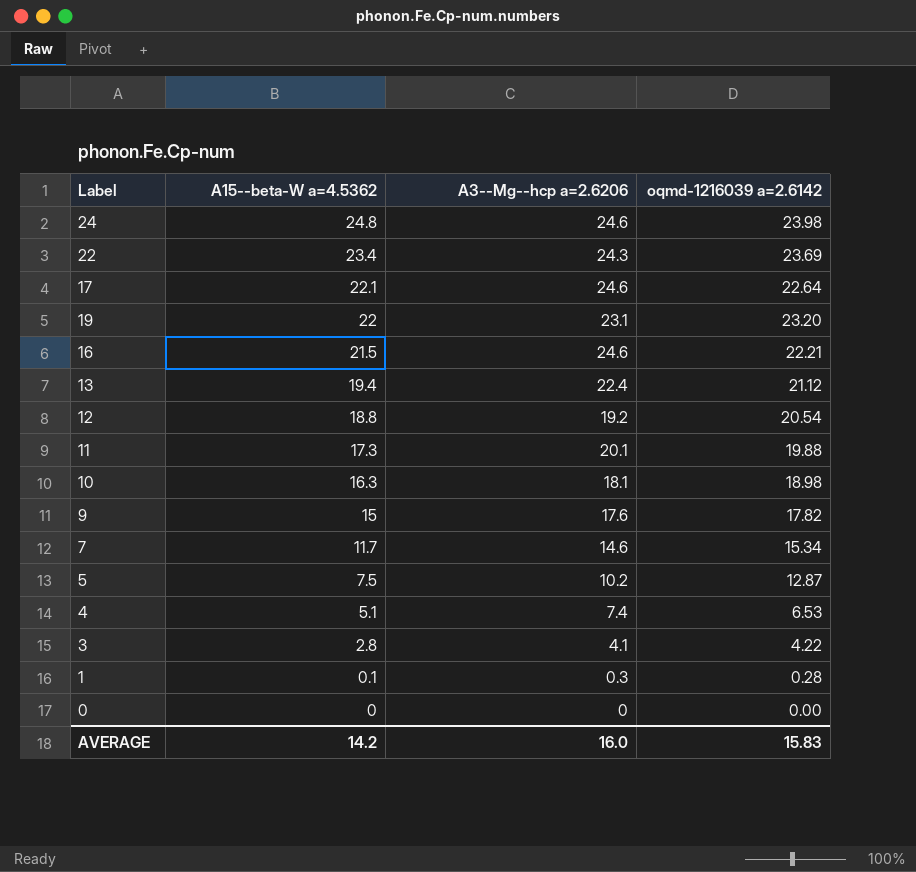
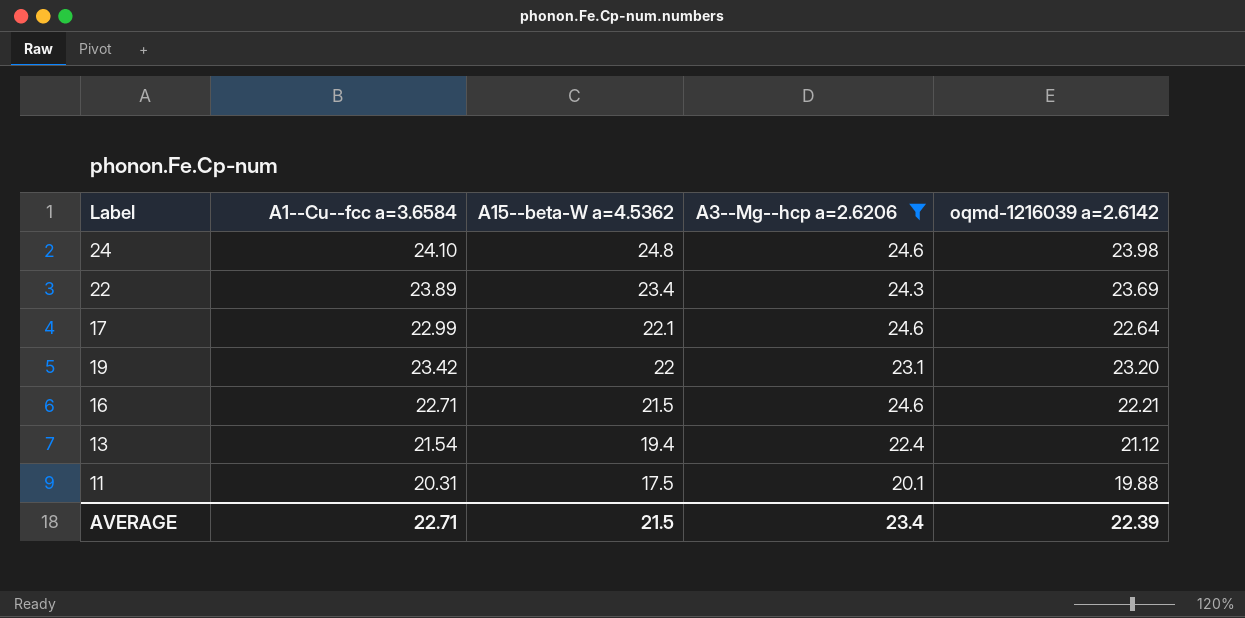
filter: none -> A3--Mg--hcp a=2.6206 >= 20.1
column A1--Cu--fcc a=3.6584 | position: none -> 2
11 | A15--beta-W a=4.5362: 17.3 -> 17.5
AVERAGE | A15--beta-W a=4.5362: 14.2 -> 21.5
AVERAGE | A3--Mg--hcp a=2.6206: 16.0 -> 23.4
AVERAGE | oqmd-1216039 a=2.6142: 15.83 -> 22.39

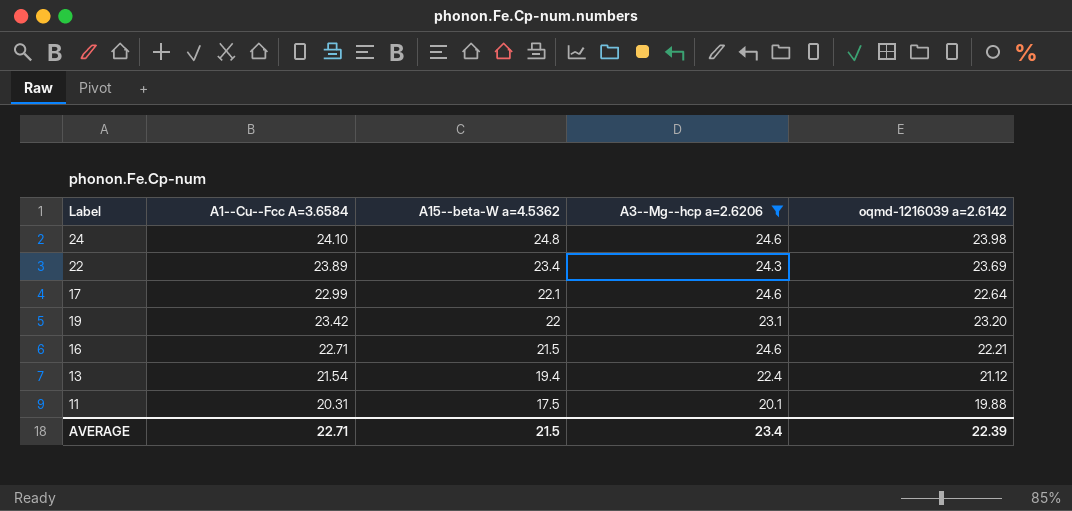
column name: A1--Cu--fcc a=3.6584 -> A1--Cu--Fcc A=3.6584

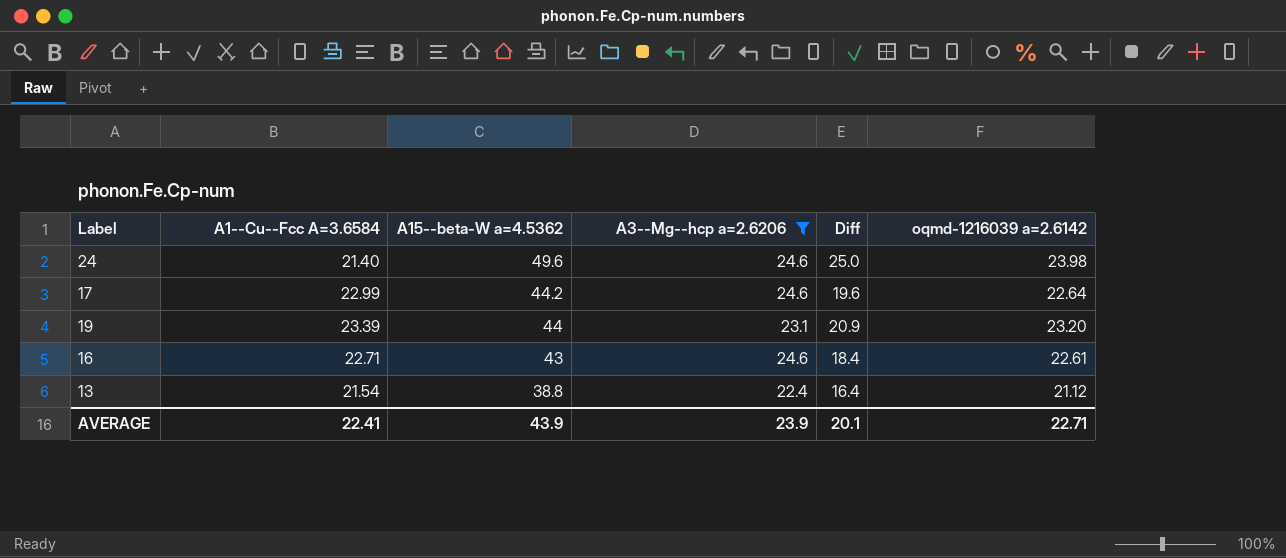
column Diff | formula: none -> [A15--beta-W a=4.5362] - [A3--Mg--hcp a=2.6206]
row 22: 23.89 | 23.4 | 24.3 | 23.69 -> none
row 11: 20.31 | 17.5 | 20.1 | 19.88 -> none
24 | A1--Cu--Fcc A=3.6584: 24.10 -> 21.40
24 | A15--beta-W a=4.5362: 24.8 -> 49.6
17 | A15--beta-W a=4.5362: 22.1 -> 44.2
19 | A1--Cu--Fcc A=3.6584: 23.42 -> 23.39
19 | A15--beta-W a=4.5362: 22 -> 44
16 | A15--beta-W a=4.5362: 21.5 -> 43
16 | oqmd-1216039 a=2.6142: 22.21 -> 22.61
13 | A15--beta-W a=4.5362: 19.4 -> 38.8
AVERAGE | A1--Cu--Fcc A=3.6584: 22.71 -> 22.41
AVERAGE | A15--beta-W a=4.5362: 21.5 -> 43.9
AVERAGE | A3--Mg--hcp a=2.6206: 23.4 -> 23.9
AVERAGE | oqmd-1216039 a=2.6142: 22.39 -> 22.71

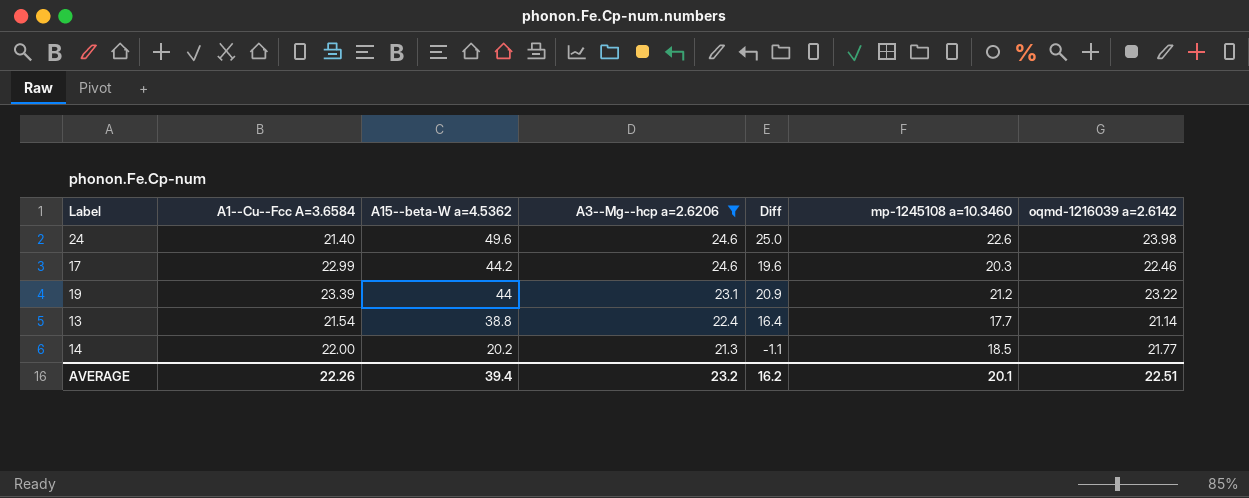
column mp-1245108 a=10.3460 | position: none -> 6
row 16: 22.71 | 43 | 24.6 | 18.4 | 22.61 -> none
17 | oqmd-1216039 a=2.6142: 22.64 -> 22.46
19 | oqmd-1216039 a=2.6142: 23.20 -> 23.22
13 | oqmd-1216039 a=2.6142: 21.12 -> 21.14
row 14: none -> 22.00 | 20.2 | 21.3 | -1.1 | 18.5 | 21.77
AVERAGE | A1--Cu--Fcc A=3.6584: 22.41 -> 22.26
AVERAGE | A15--beta-W a=4.5362: 43.9 -> 39.4
AVERAGE | A3--Mg--hcp a=2.6206: 23.9 -> 23.2
AVERAGE | Diff: 20.1 -> 16.2
AVERAGE | oqmd-1216039 a=2.6142: 22.71 -> 22.51

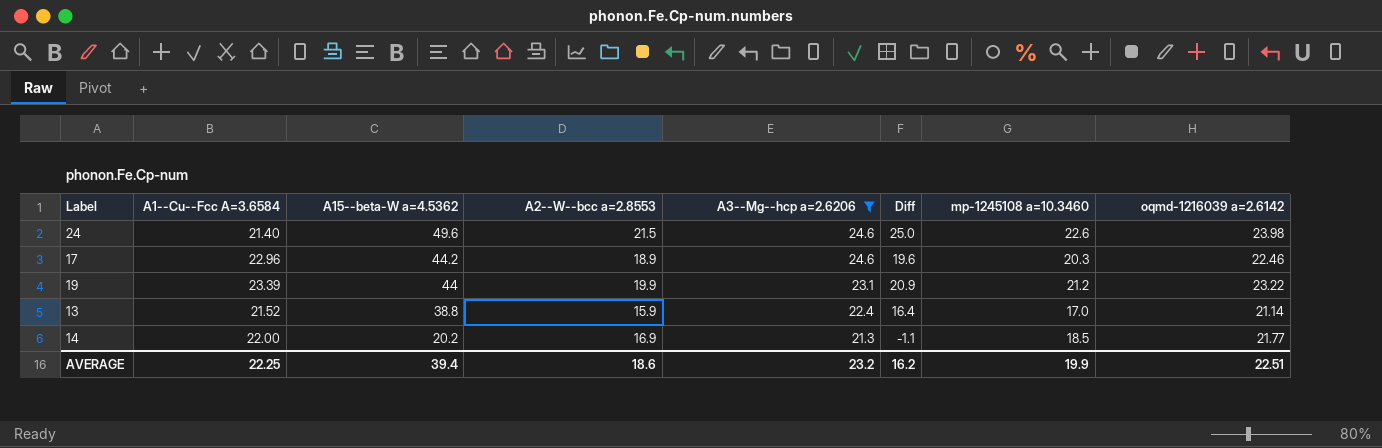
column A2--W--bcc a=2.8553 | position: none -> 4
17 | A1--Cu--Fcc A=3.6584: 22.99 -> 22.96
13 | A1--Cu--Fcc A=3.6584: 21.54 -> 21.52
13 | mp-1245108 a=10.3460: 17.7 -> 17.0
AVERAGE | A1--Cu--Fcc A=3.6584: 22.26 -> 22.25
AVERAGE | mp-1245108 a=10.3460: 20.1 -> 19.9

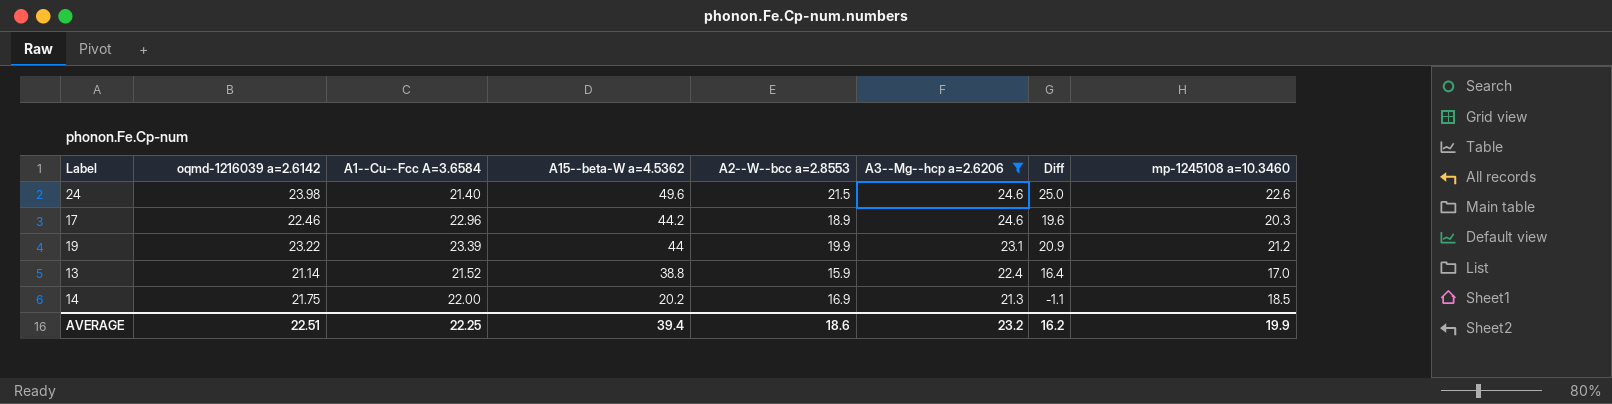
column oqmd-1216039 a=2.6142 | position: 8 -> 2
14 | oqmd-1216039 a=2.6142: 21.77 -> 21.75

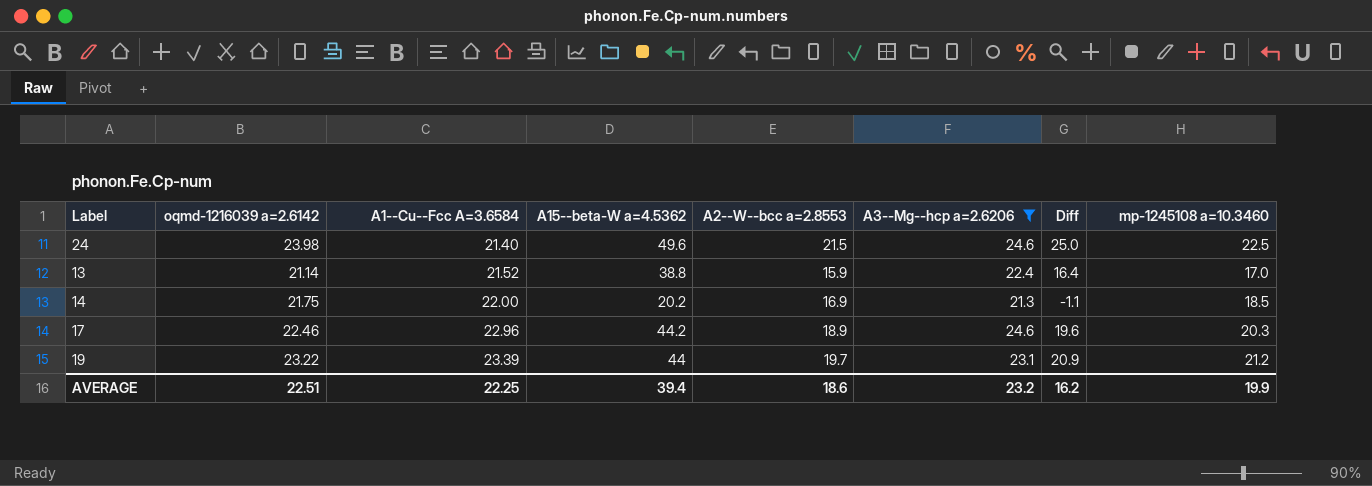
row order: A15--beta-W a=4.5362 descending -> A1--Cu--Fcc A=3.6584 ascending
24 | mp-1245108 a=10.3460: 22.6 -> 22.5
19 | A2--W--bcc a=2.8553: 19.9 -> 19.7

